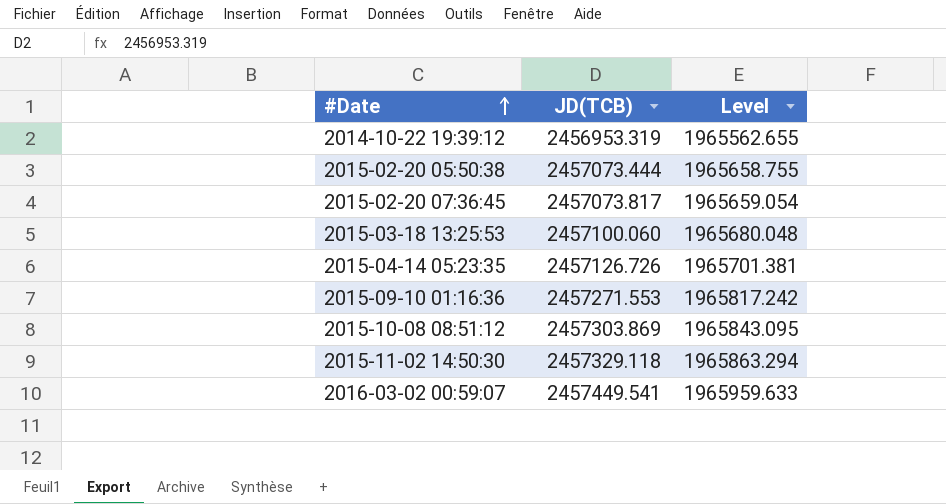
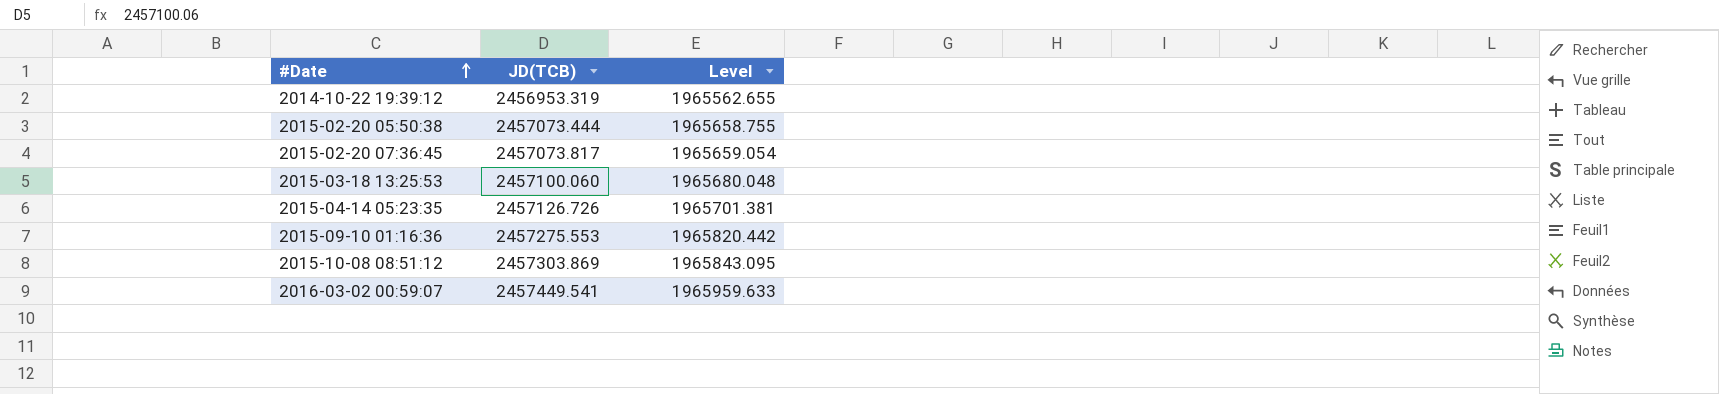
row 2015-11-02 14:50:30: 2457329.118 | 1965863.294 -> none
2015-09-10 01:16:36 | JD(TCB): 2457271.553 -> 2457275.553
2015-09-10 01:16:36 | Level: 1965817.242 -> 1965820.442

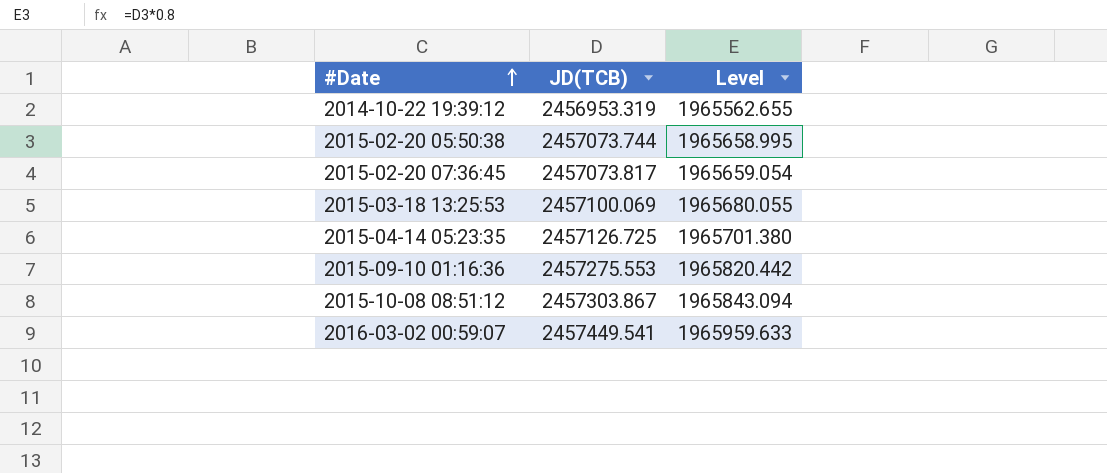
2015-02-20 05:50:38 | JD(TCB): 2457073.444 -> 2457073.744
2015-02-20 05:50:38 | Level: 1965658.755 -> 1965658.995
2015-03-18 13:25:53 | JD(TCB): 2457100.060 -> 2457100.069
2015-03-18 13:25:53 | Level: 1965680.048 -> 1965680.055
2015-04-14 05:23:35 | JD(TCB): 2457126.726 -> 2457126.725
2015-04-14 05:23:35 | Level: 1965701.381 -> 1965701.380
2015-10-08 08:51:12 | JD(TCB): 2457303.869 -> 2457303.867
2015-10-08 08:51:12 | Level: 1965843.095 -> 1965843.094

